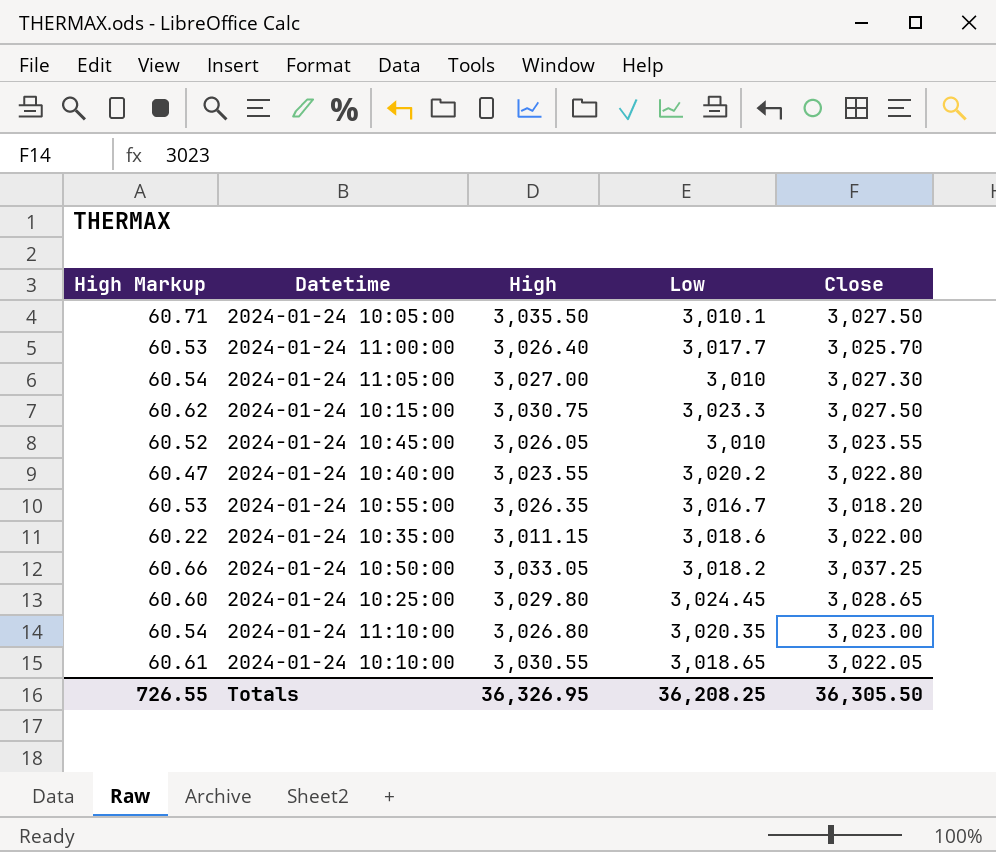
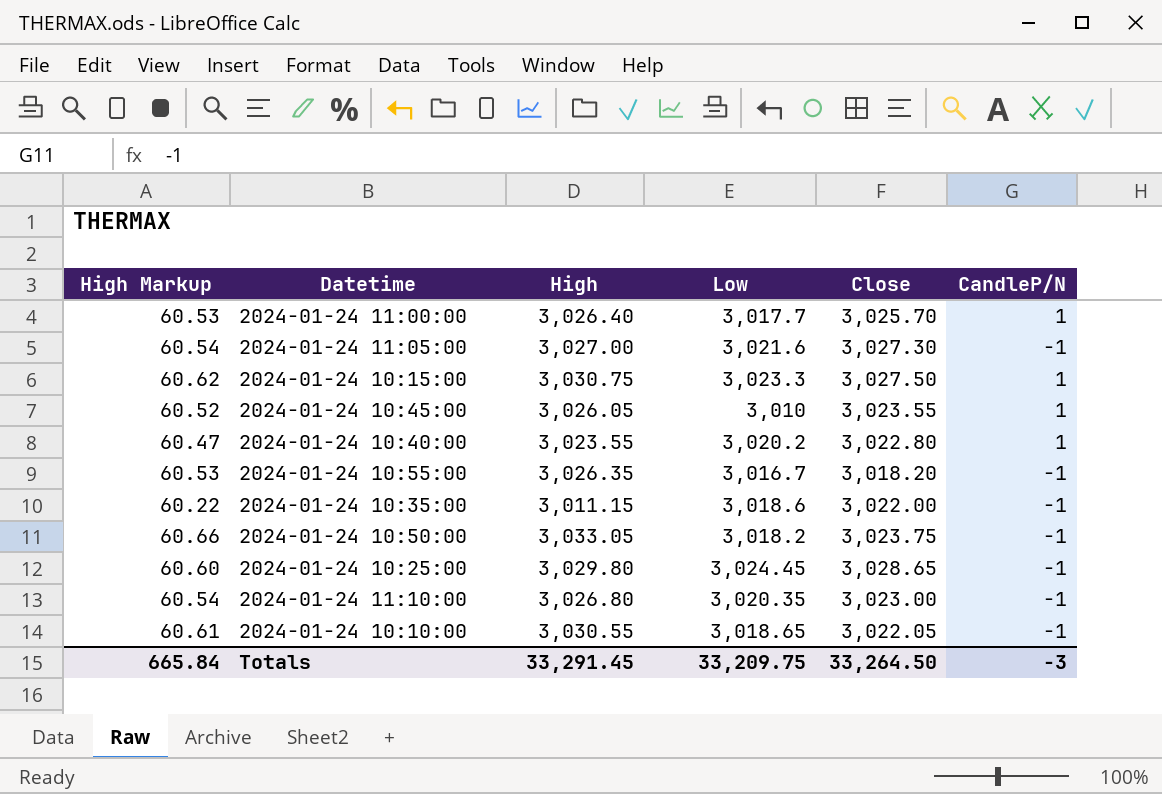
column CandleP/N | position: none -> 6
row 2024-01-24 10:05:00: 60.71 | 3,035.50 | 3,010.1 | 3,027.50 -> none
2024-01-24 11:05:00 | Low: 3,010 -> 3,021.6
2024-01-24 10:50:00 | Close: 3,037.25 -> 3,023.75
Totals | High Markup: 726.55 -> 665.84
Totals | High: 36,326.95 -> 33,291.45
Totals | Low: 36,208.25 -> 33,209.75
Totals | Close: 36,305.50 -> 33,264.50

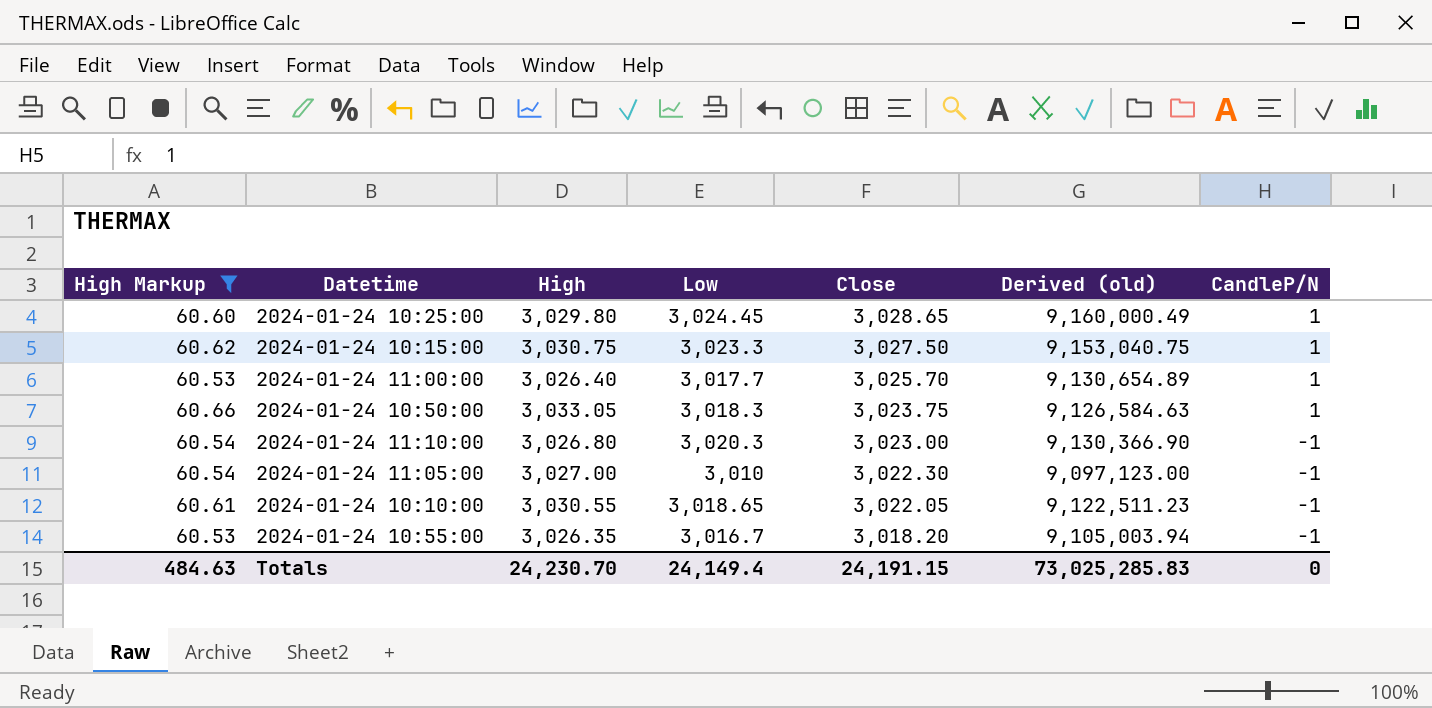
filter: none -> High Markup >= 60.53
row order: none -> Close descending
column Derived (old) | formula: none -> [Low] * [Close]
2024-01-24 10:25:00 | CandleP/N: -1 -> 1
2024-01-24 10:50:00 | Low: 3,018.2 -> 3,018.3
2024-01-24 10:50:00 | CandleP/N: -1 -> 1
2024-01-24 11:10:00 | Low: 3,020.35 -> 3,020.3
2024-01-24 11:05:00 | Low: 3,021.6 -> 3,010
2024-01-24 11:05:00 | Close: 3,027.30 -> 3,022.30
Totals | High Markup: 665.84 -> 484.63
Totals | High: 33,291.45 -> 24,230.70
Totals | Low: 33,209.75 -> 24,149.4
Totals | Close: 33,264.50 -> 24,191.15
Totals | CandleP/N: -3 -> 0

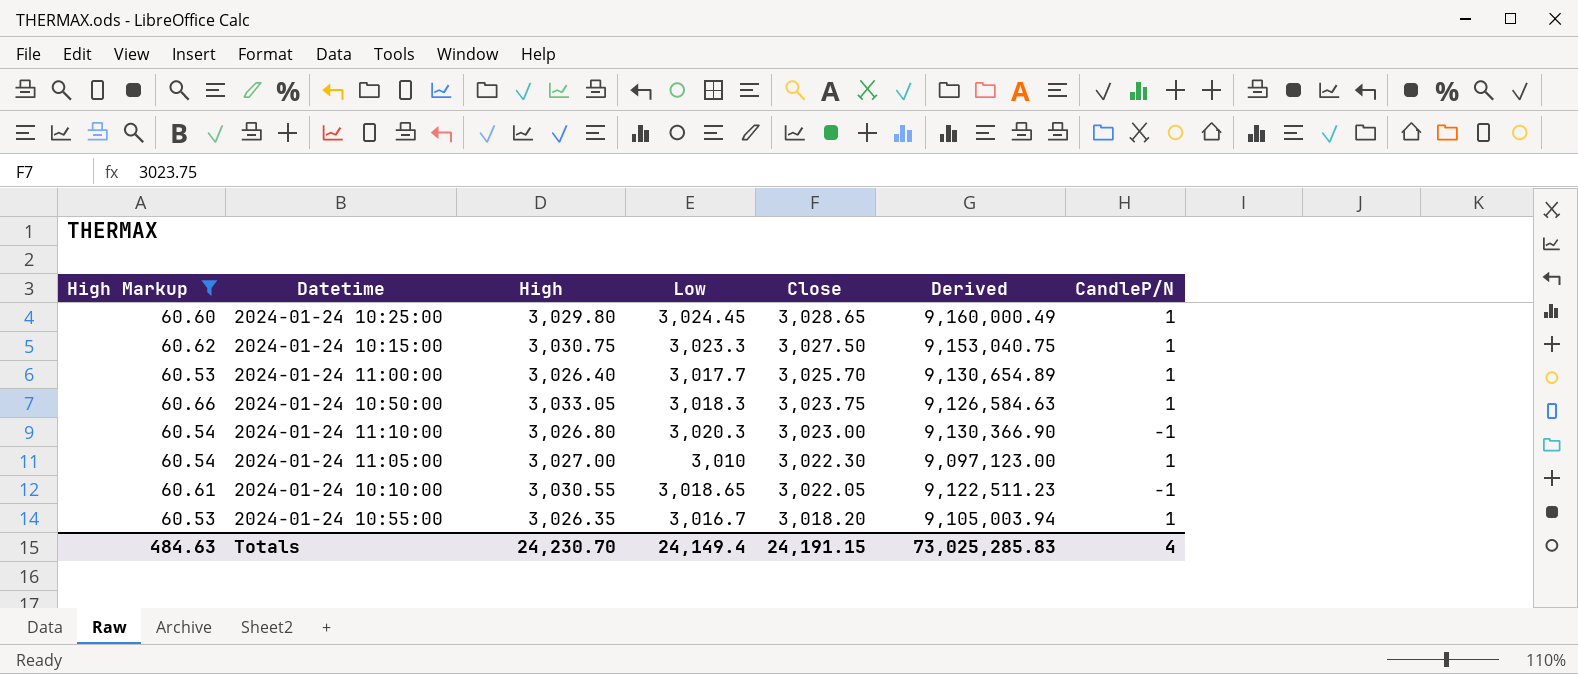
column name: Derived (old) -> Derived
2024-01-24 11:05:00 | CandleP/N: -1 -> 1
2024-01-24 10:55:00 | CandleP/N: -1 -> 1
Totals | CandleP/N: 0 -> 4

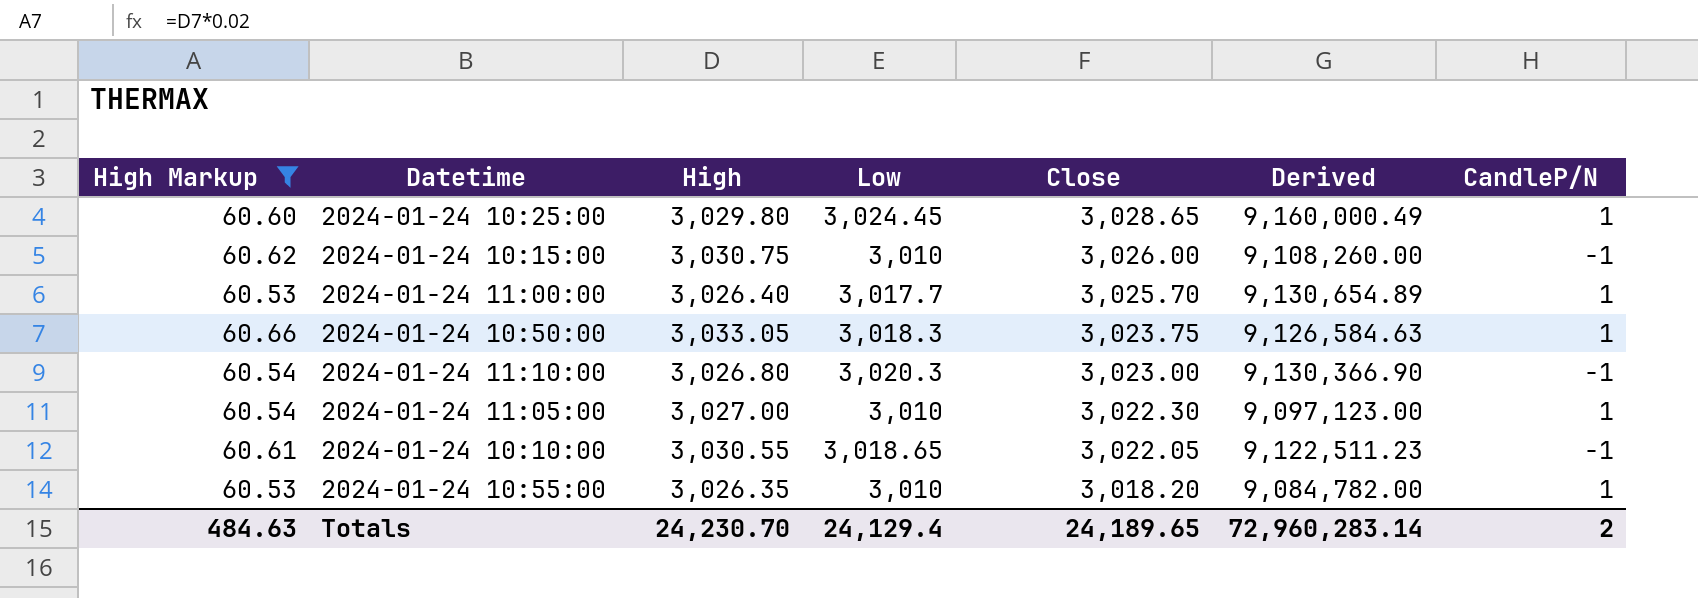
2024-01-24 10:15:00 | Low: 3,023.3 -> 3,010
2024-01-24 10:15:00 | Close: 3,027.50 -> 3,026.00
2024-01-24 10:15:00 | Derived: 9,153,040.75 -> 9,108,260.00
2024-01-24 10:15:00 | CandleP/N: 1 -> -1
2024-01-24 10:55:00 | Low: 3,016.7 -> 3,010
2024-01-24 10:55:00 | Derived: 9,105,003.94 -> 9,084,782.00
Totals | Low: 24,149.4 -> 24,129.4
Totals | Close: 24,191.15 -> 24,189.65
Totals | Derived: 73,025,285.83 -> 72,960,283.14
Totals | CandleP/N: 4 -> 2

